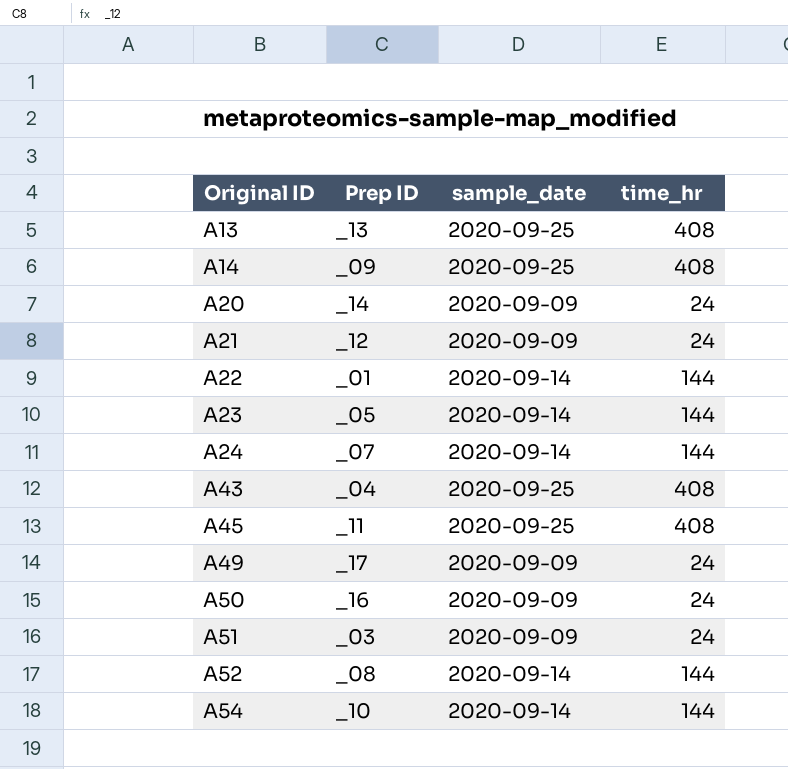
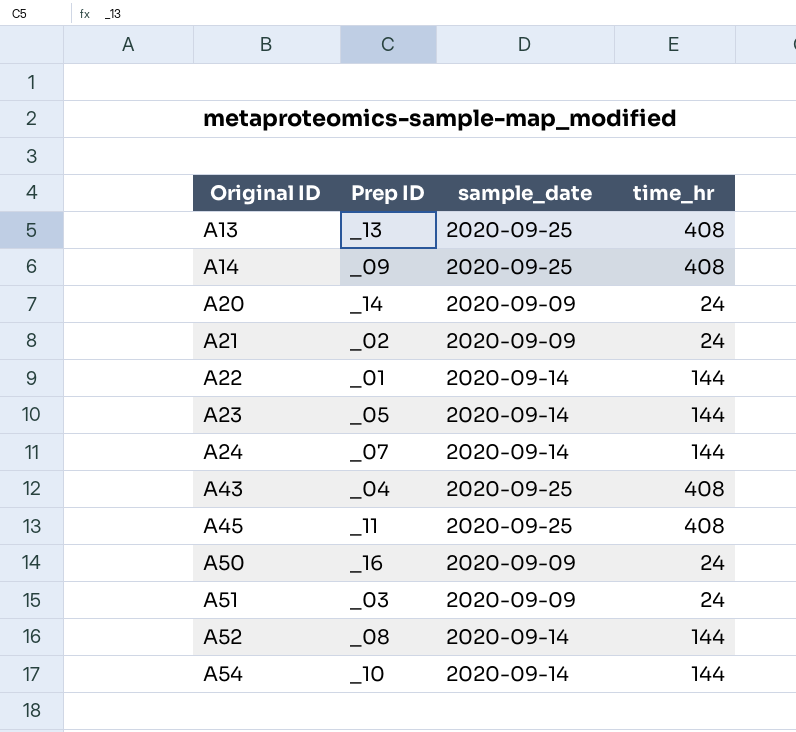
row A49: _17 | 2020-09-09 | 24 -> none
A21 | Prep ID: _12 -> _02

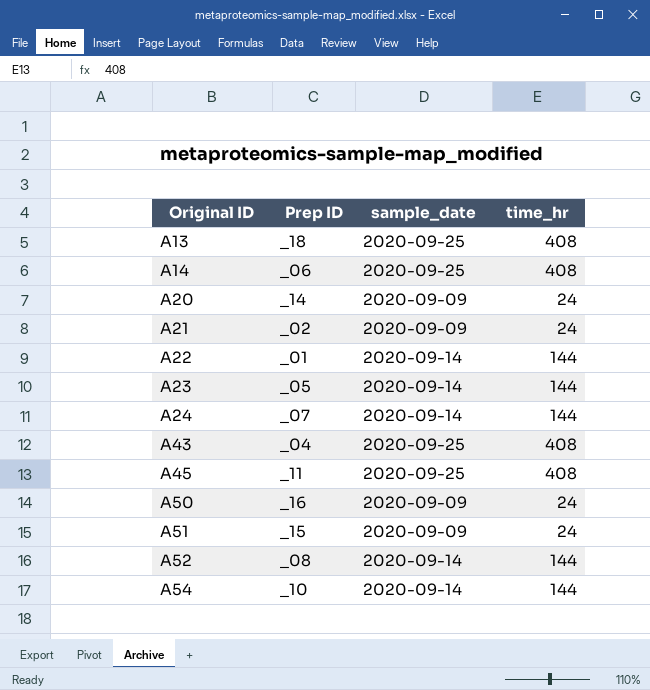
A13 | Prep ID: _13 -> _18
A14 | Prep ID: _09 -> _06
A51 | Prep ID: _03 -> _15

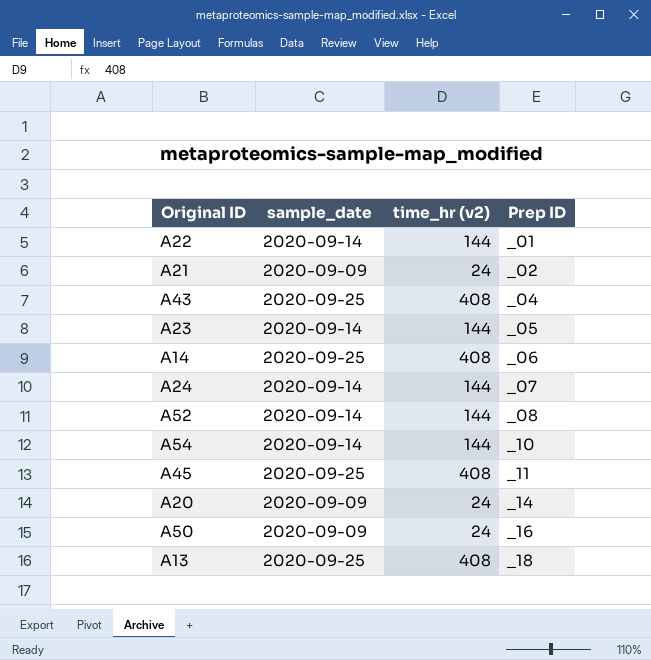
row order: Original ID ascending -> Prep ID ascending
column name: time_hr -> time_hr (v2)
column Prep ID | position: 2 -> 4
row A51: _15 | 2020-09-09 | 24 -> none

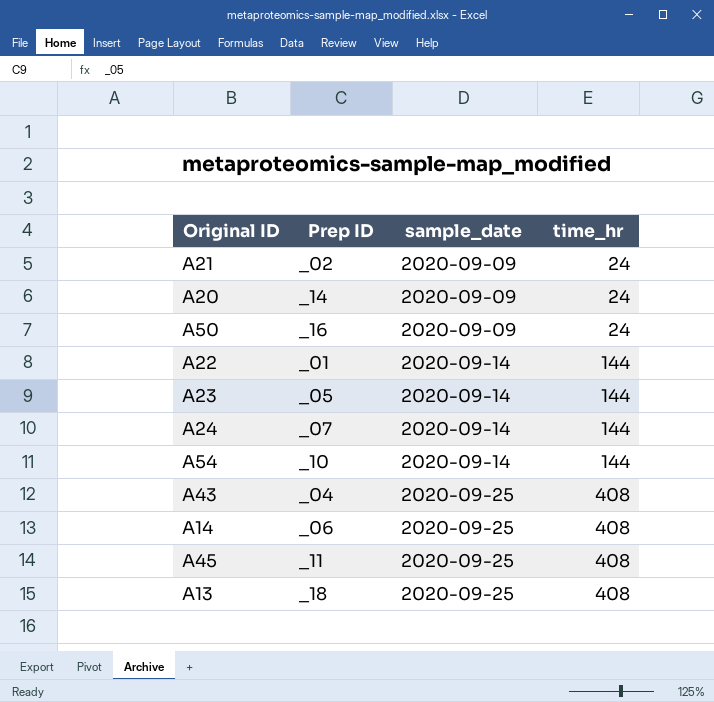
row order: Prep ID ascending -> sample_date ascending
column Prep ID | position: 4 -> 2
column name: time_hr (v2) -> time_hr
row A52: 2020-09-14 | 144 | _08 -> none

